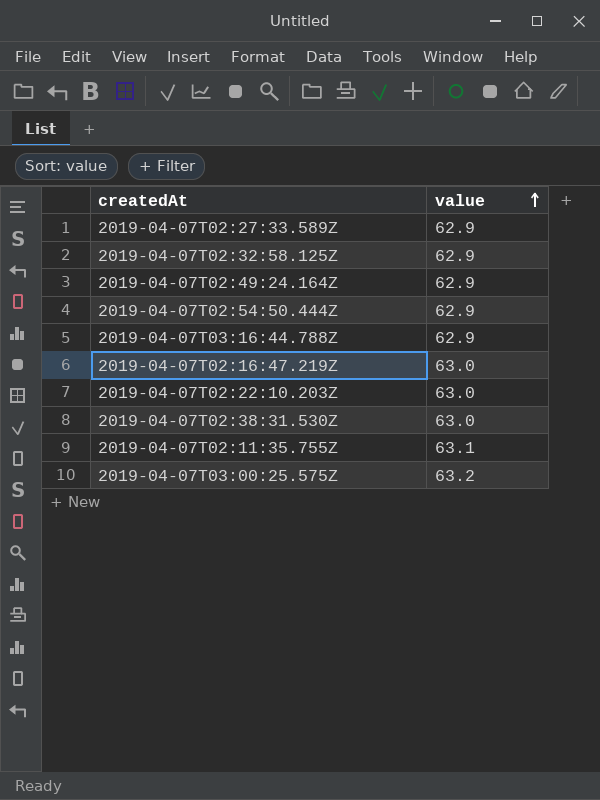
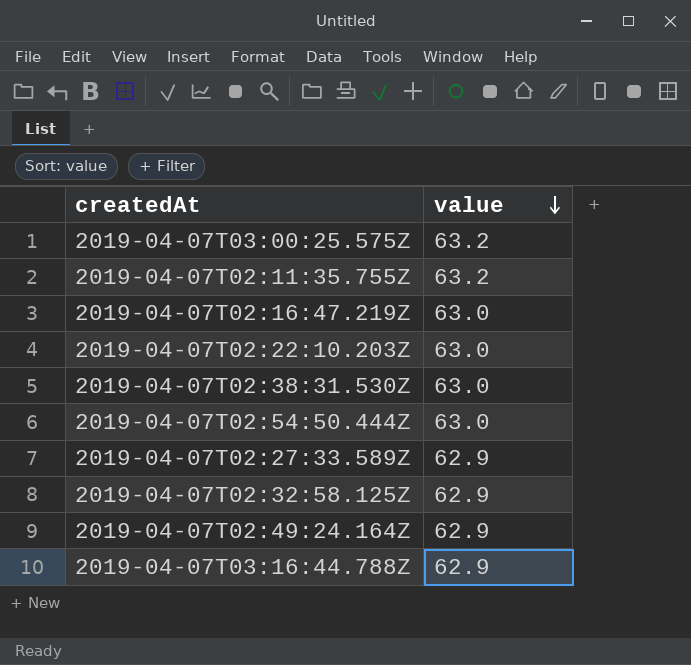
row order: value ascending -> value descending
2019-04-07T02:11:35.755Z | value: 63.1 -> 63.2
2019-04-07T02:54:50.444Z | value: 62.9 -> 63.0

